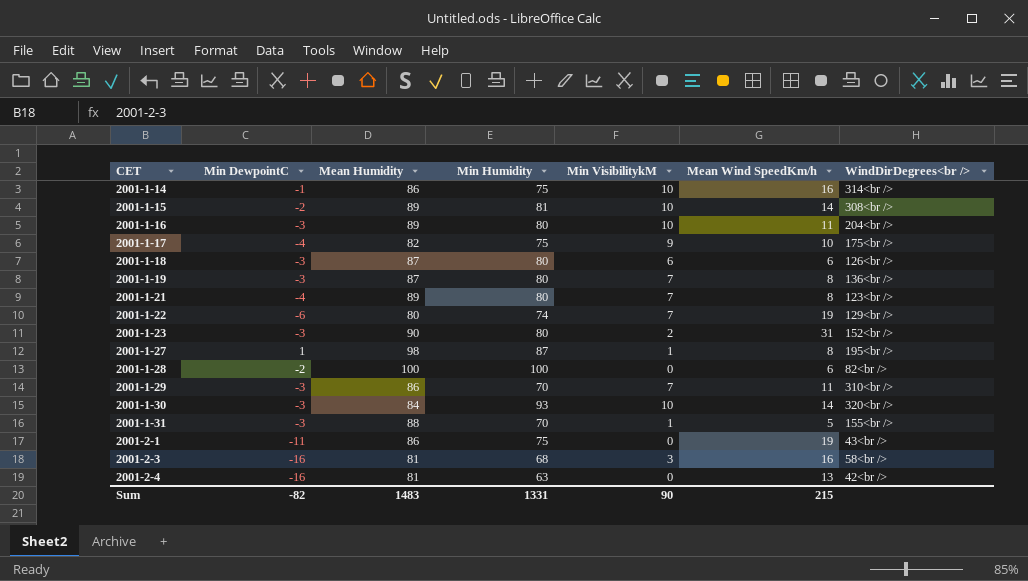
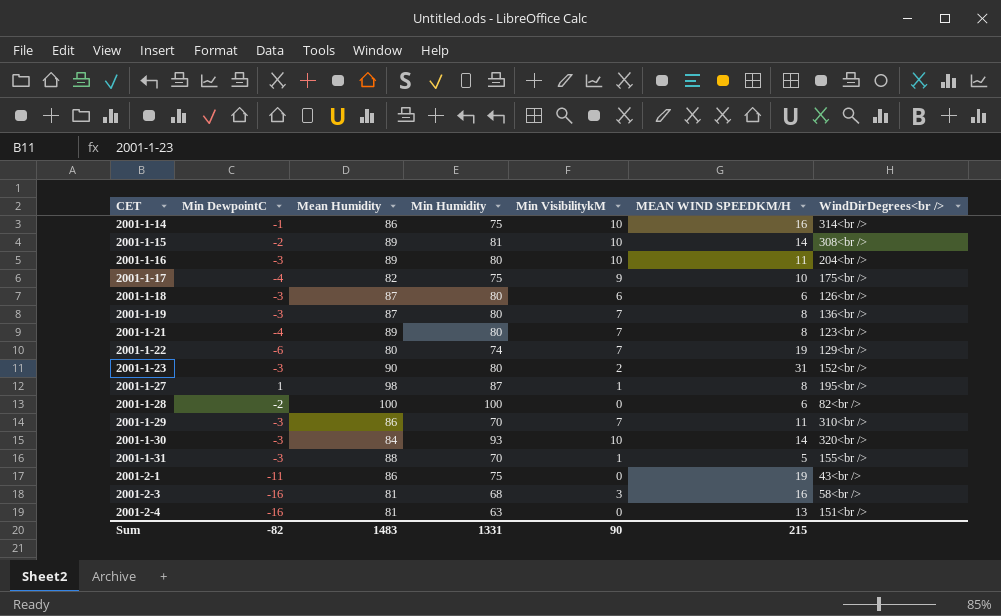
column name: Mean Wind SpeedKm/h -> MEAN WIND SPEEDKM/H
2001-2-4 | WindDirDegrees<br />: 42<br /> -> 151<br />

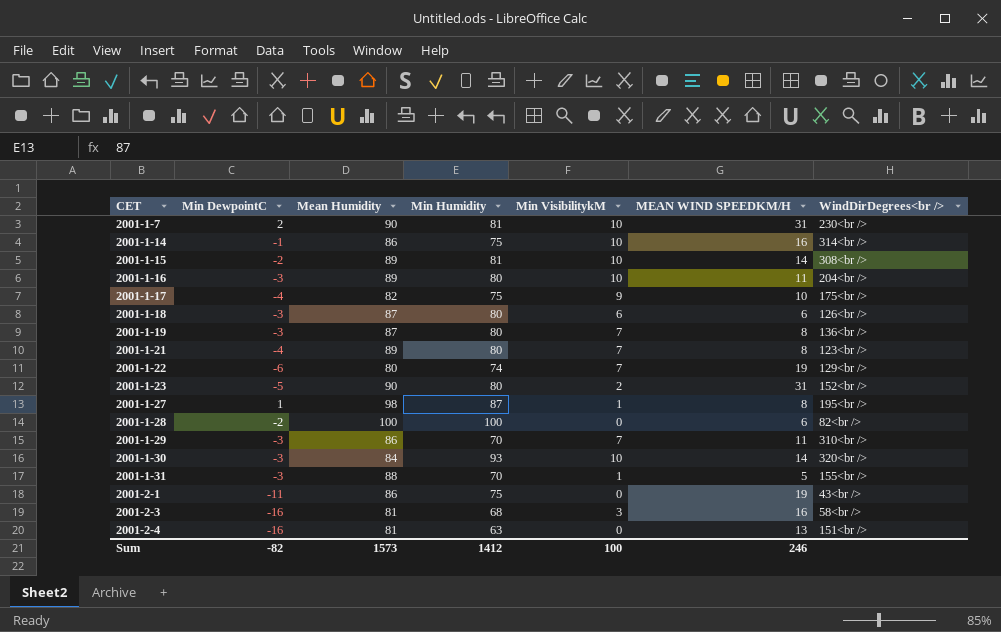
row 2001-1-7: none -> 2 | 90 | 81 | 10 | 31 | 230<br />
2001-1-23 | Min DewpointC: -3 -> -5
Sum | Mean Humidity: 1483 -> 1573
Sum | Min Humidity: 1331 -> 1412
Sum | Min VisibilitykM: 90 -> 100
Sum | MEAN WIND SPEEDKM/H: 215 -> 246

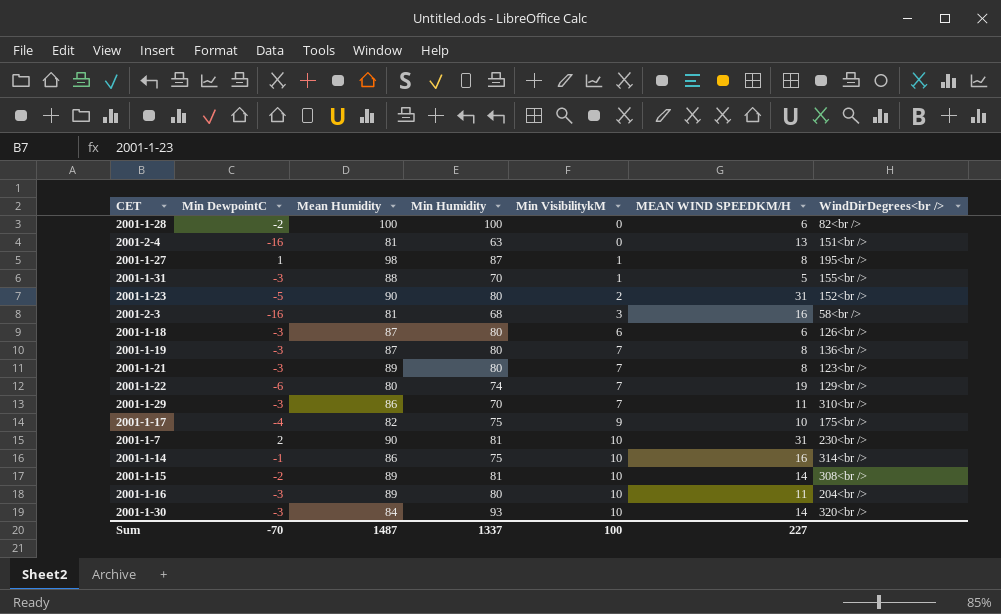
row order: CET ascending -> Min VisibilitykM ascending
row 2001-2-1: -11 | 86 | 75 | 0 | 19 | 43<br /> -> none
2001-1-21 | Min DewpointC: -4 -> -3
Sum | Min DewpointC: -82 -> -70
Sum | Mean Humidity: 1573 -> 1487
Sum | Min Humidity: 1412 -> 1337
Sum | MEAN WIND SPEEDKM/H: 246 -> 227

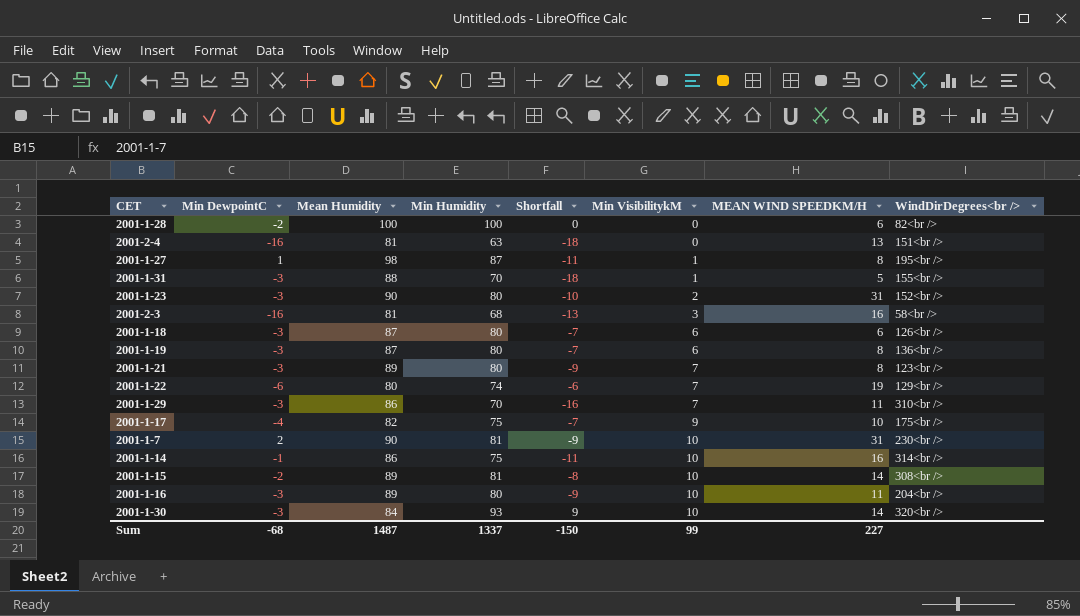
column Shortfall | formula: none -> [Min Humidity] - [Mean Humidity]
2001-1-23 | Min DewpointC: -5 -> -3
2001-1-19 | Min VisibilitykM: 7 -> 6
Sum | Min DewpointC: -70 -> -68
Sum | Min VisibilitykM: 100 -> 99

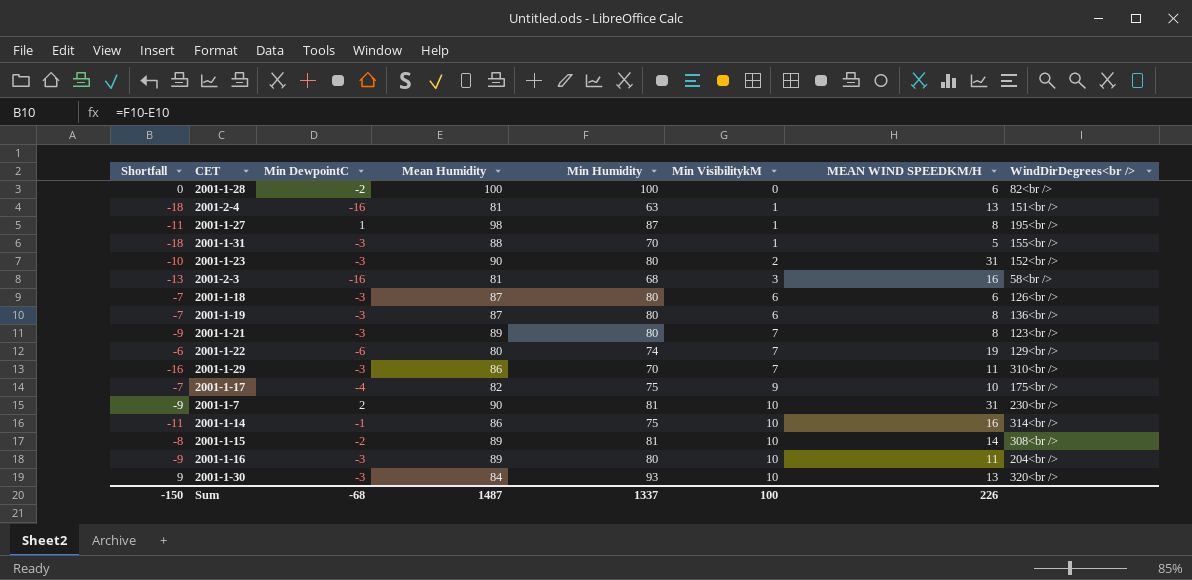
column Shortfall | position: 5 -> 1
2001-2-4 | Min VisibilitykM: 0 -> 1
2001-1-30 | MEAN WIND SPEEDKM/H: 14 -> 13
Sum | Min VisibilitykM: 99 -> 100
Sum | MEAN WIND SPEEDKM/H: 227 -> 226

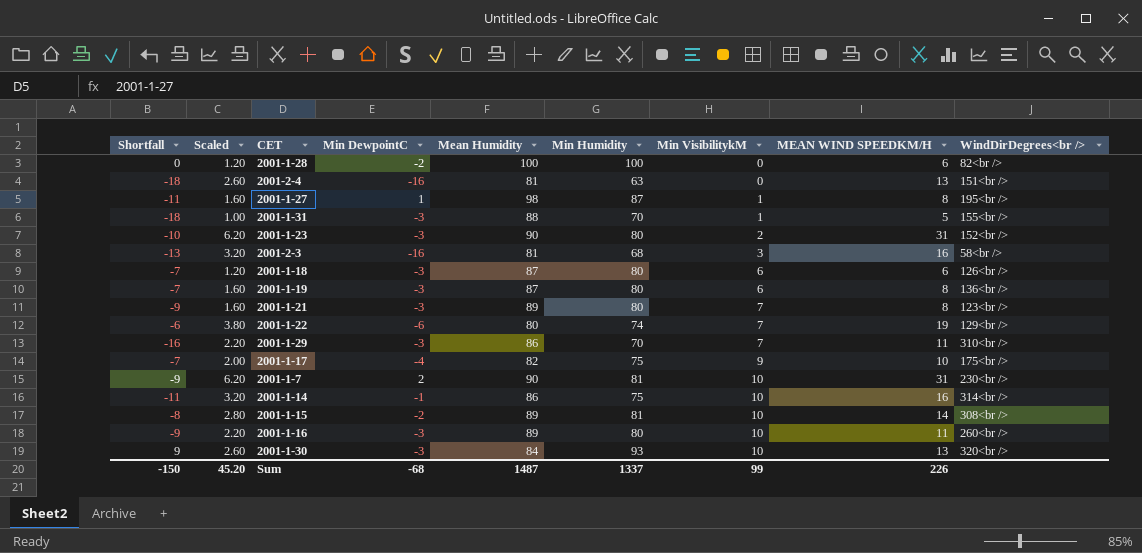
column Scaled | formula: none -> [MEAN WIND SPEEDKM/H] * 0.2
2001-2-4 | Min VisibilitykM: 1 -> 0
2001-1-16 | WindDirDegrees<br />: 204<br /> -> 260<br />
Sum | Min VisibilitykM: 100 -> 99

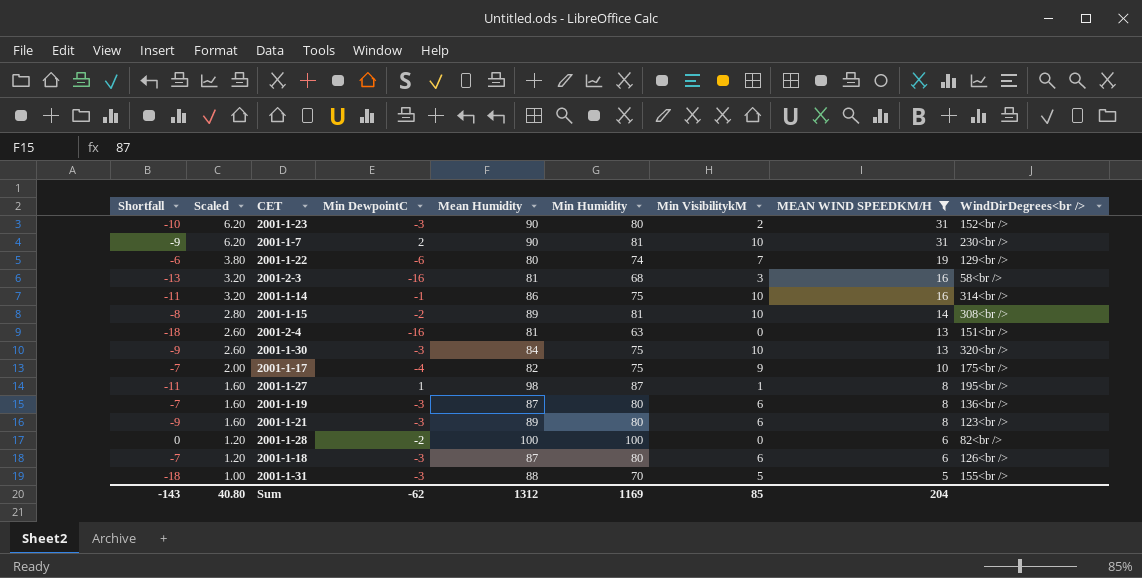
filter: none -> MEAN WIND SPEEDKM/H != 11
row order: Min VisibilitykM ascending -> Scaled descending
2001-1-30 | Shortfall: 9 -> -9
2001-1-30 | Min Humidity: 93 -> 75
2001-1-21 | Min VisibilitykM: 7 -> 6
2001-1-31 | Min VisibilitykM: 1 -> 5
Sum | Shortfall: -150 -> -143
Sum | Scaled: 45.20 -> 40.80
Sum | Min DewpointC: -68 -> -62
Sum | Mean Humidity: 1487 -> 1312
Sum | Min Humidity: 1337 -> 1169
Sum | Min VisibilitykM: 99 -> 85
Sum | MEAN WIND SPEEDKM/H: 226 -> 204

